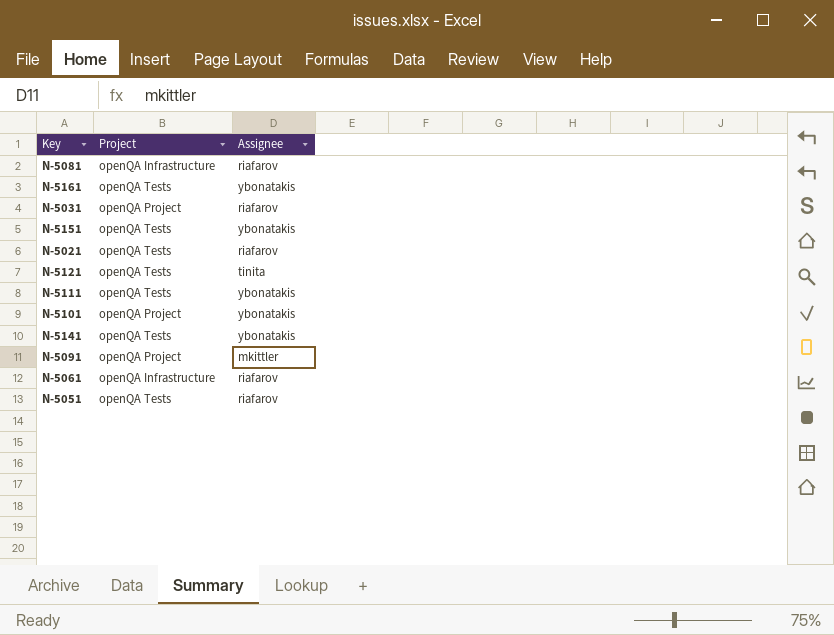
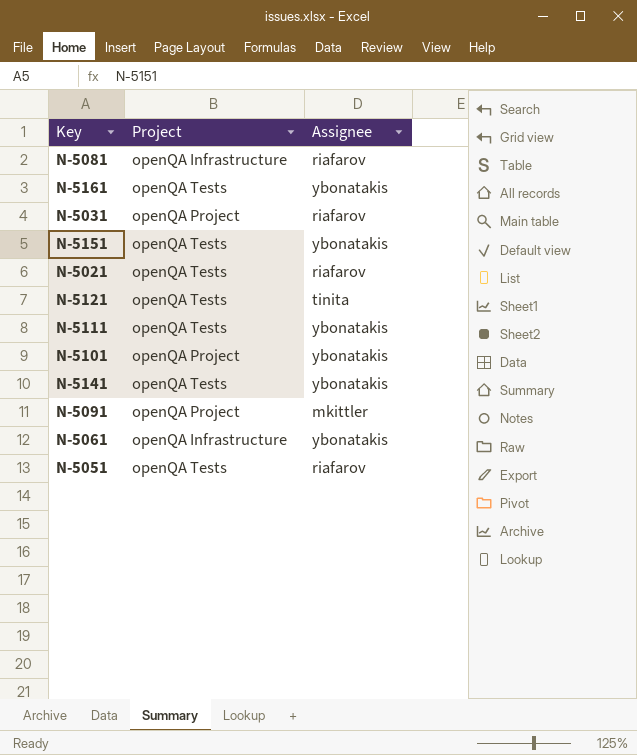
N-5061 | Assignee: riafarov -> ybonatakis

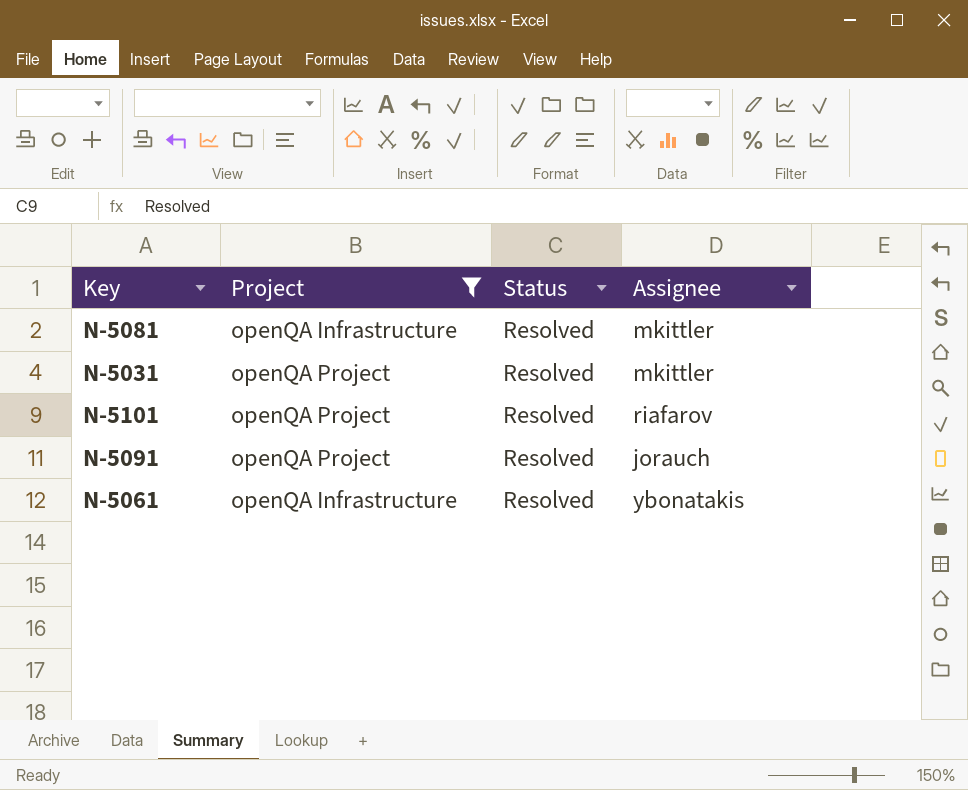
filter: none -> Project != openQA Tests
column Status | position: none -> 3
N-5081 | Assignee: riafarov -> mkittler
N-5031 | Assignee: riafarov -> mkittler
N-5101 | Assignee: ybonatakis -> riafarov
N-5091 | Assignee: mkittler -> jorauch

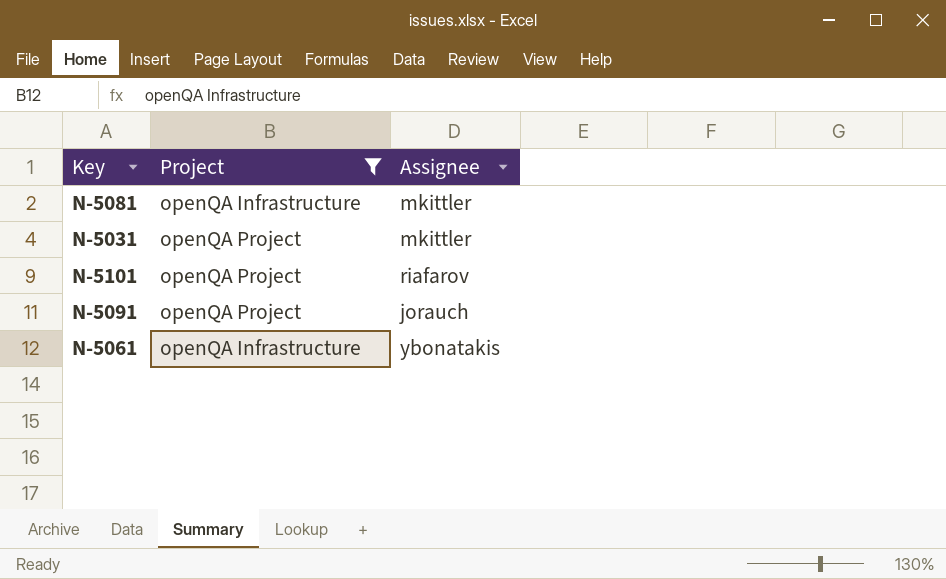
column Status | position: 3 -> none

